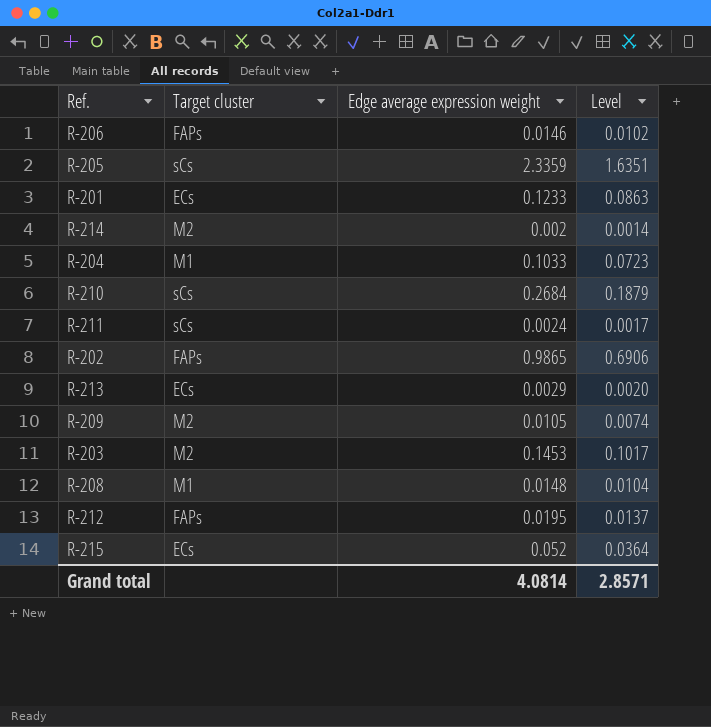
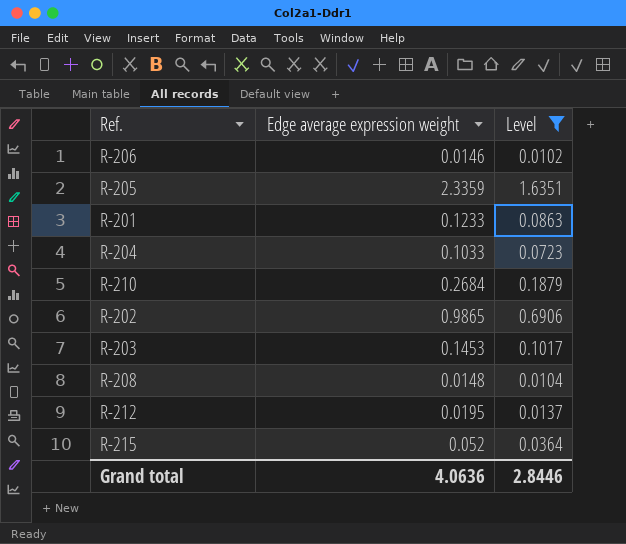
filter: none -> Level >= 0.0102
column Target cluster | position: 2 -> none
Grand total | Edge average expression weight: 4.0814 -> 4.0636
Grand total | Level: 2.8571 -> 2.8446

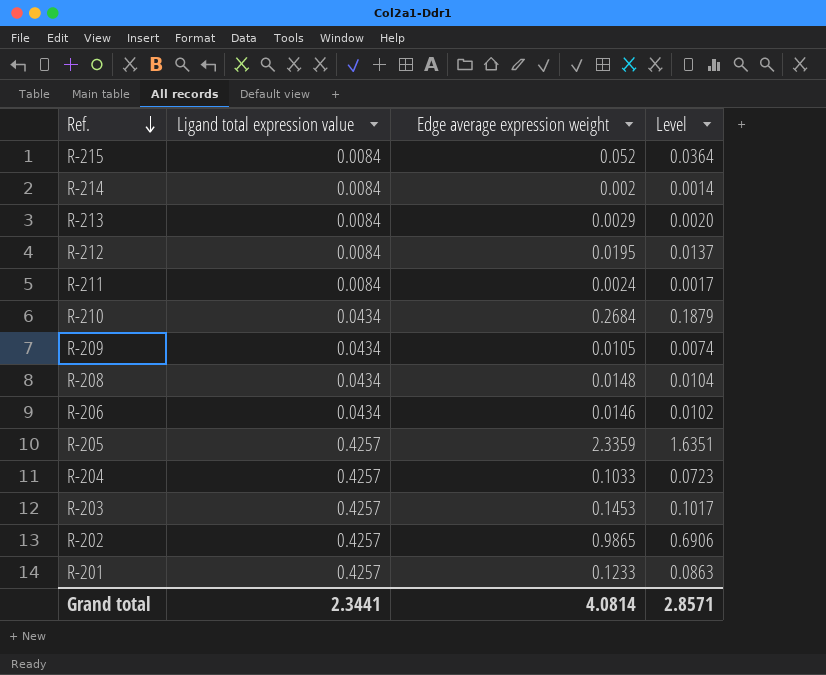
filter: Level >= 0.0102 -> none
row order: none -> Ref. descending
column Ligand total expression value | position: none -> 2
Grand total | Edge average expression weight: 4.0636 -> 4.0814
Grand total | Level: 2.8446 -> 2.8571

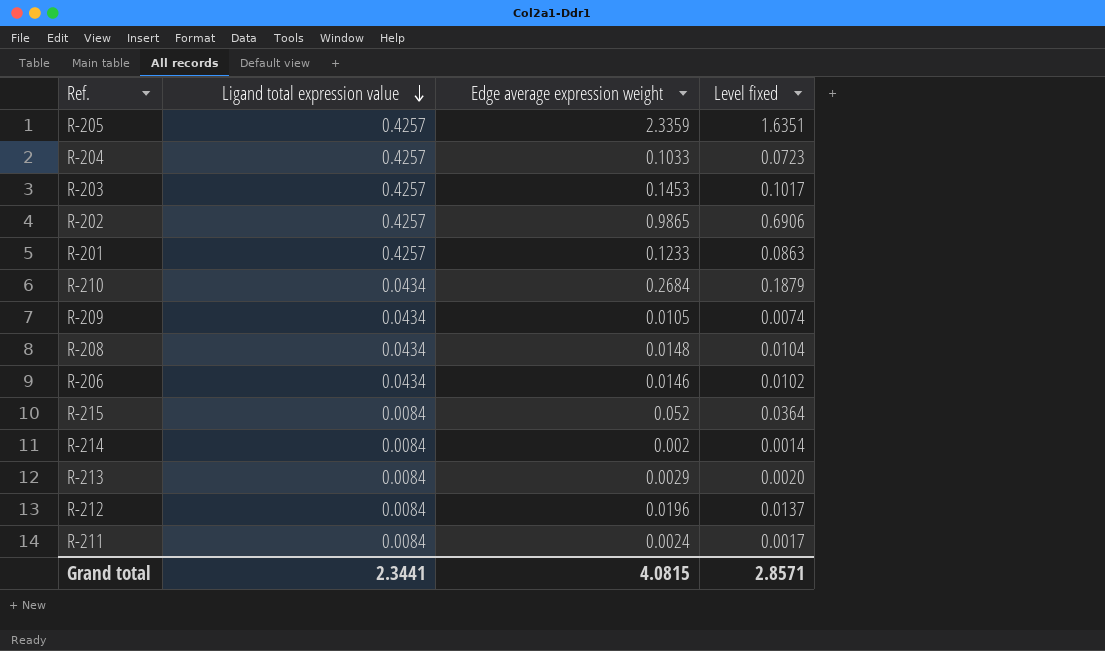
row order: Ref. descending -> Ligand total expression value descending
column name: Level -> Level fixed
R-212 | Edge average expression weight: 0.0195 -> 0.0196
Grand total | Edge average expression weight: 4.0814 -> 4.0815

